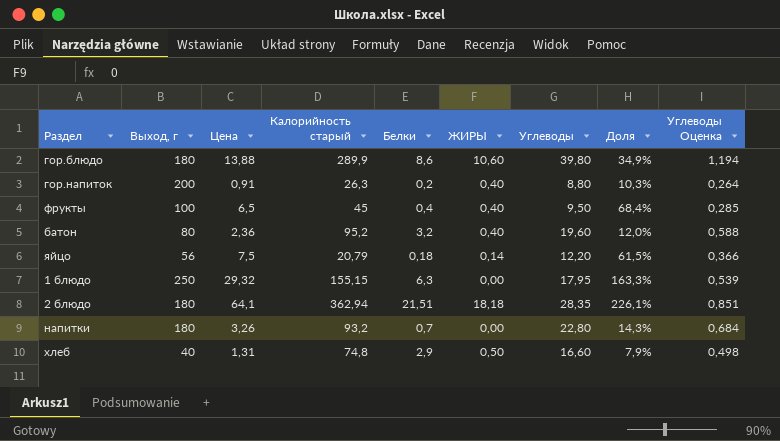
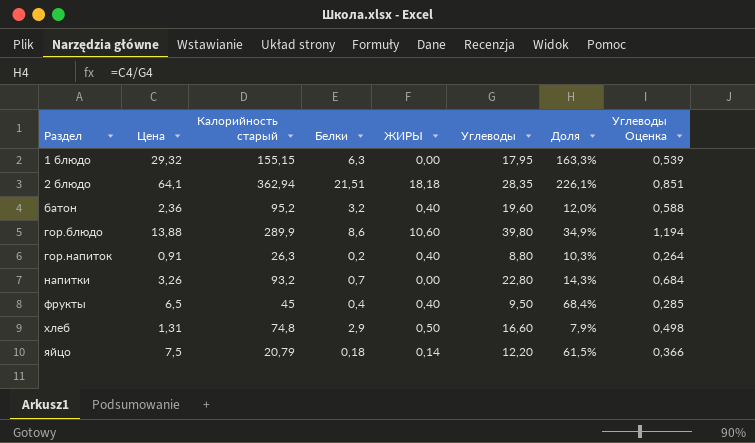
row order: none -> Раздел ascending
column Выход, г | position: 2 -> none

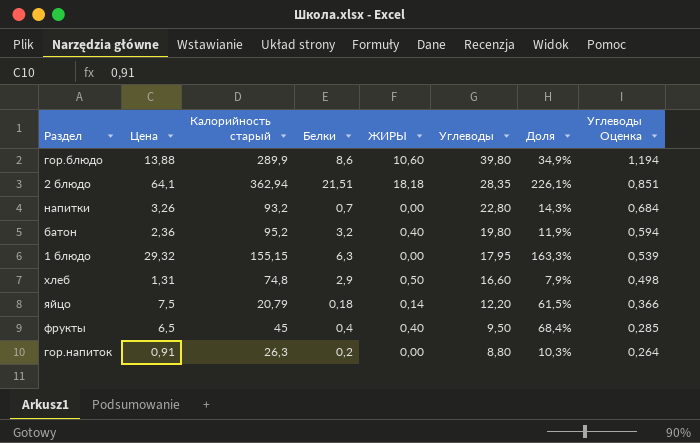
row order: Раздел ascending -> Углеводы descending
батон | Углеводы: 19,60 -> 19,80
батон | Доля: 12,0% -> 11,9%
батон | Углеводы Оценка: 0,588 -> 0,594
гор.напиток | ЖИРЫ: 0,40 -> 0,00

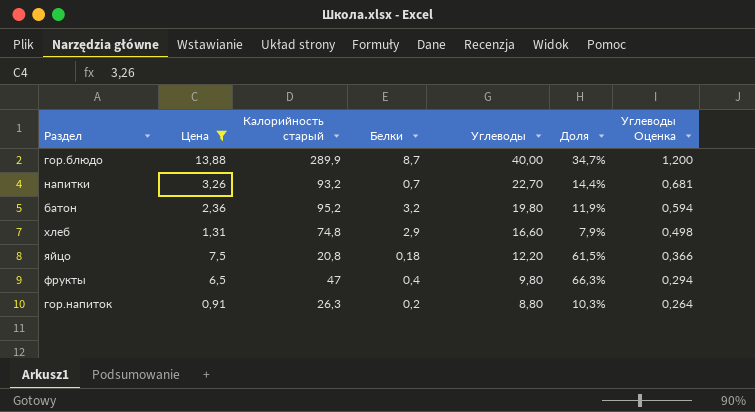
filter: none -> Цена <= 13,88
column ЖИРЫ | position: 5 -> none
гор.блюдо | Белки: 8,6 -> 8,7
гор.блюдо | Углеводы: 39,80 -> 40,00
гор.блюдо | Доля: 34,9% -> 34,7%
гор.блюдо | Углеводы Оценка: 1,194 -> 1,200
напитки | Углеводы: 22,80 -> 22,70
напитки | Доля: 14,3% -> 14,4%
напитки | Углеводы Оценка: 0,684 -> 0,681
яйцо | Калорийность старый: 20,79 -> 20,8
фрукты | Калорийность старый: 45 -> 47
фрукты | Углеводы: 9,50 -> 9,80
фрукты | Доля: 68,4% -> 66,3%
фрукты | Углеводы Оценка: 0,285 -> 0,294

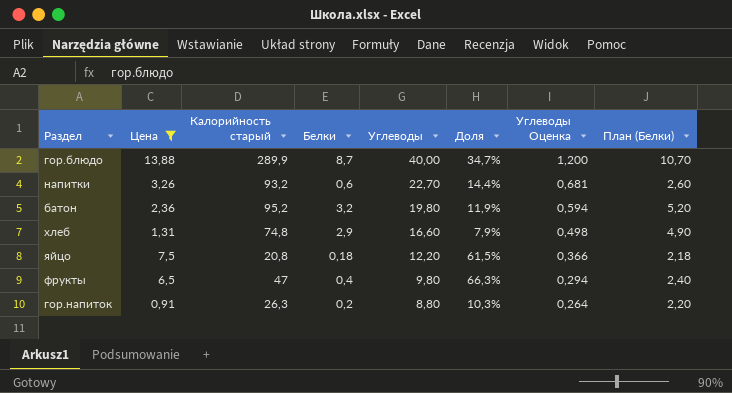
column План (Белки) | formula: none -> [Белки] + 2
напитки | Белки: 0,7 -> 0,6

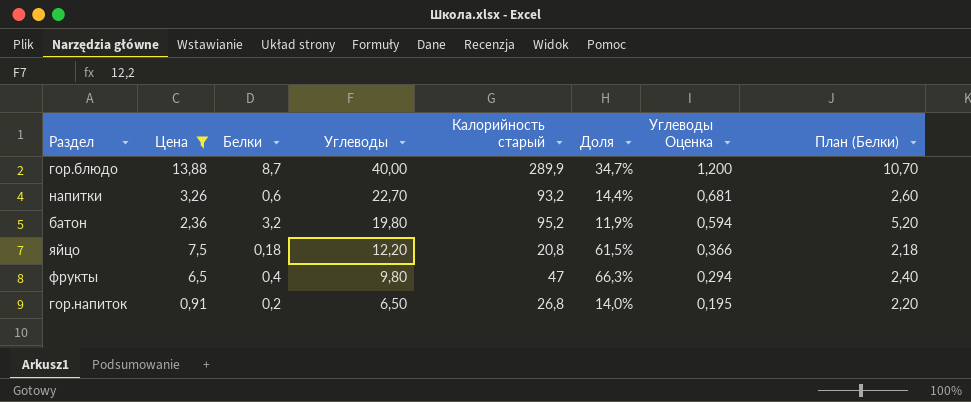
column Калорийность старый | position: 3 -> 5
row хлеб: 1,31 | 74,8 | 2,9 | 16,60 | 7,9% | 0,498 | 4,90 -> none
гор.напиток | Углеводы: 8,80 -> 6,50
гор.напиток | Калорийность старый: 26,3 -> 26,8
гор.напиток | Доля: 10,3% -> 14,0%
гор.напиток | Углеводы Оценка: 0,264 -> 0,195

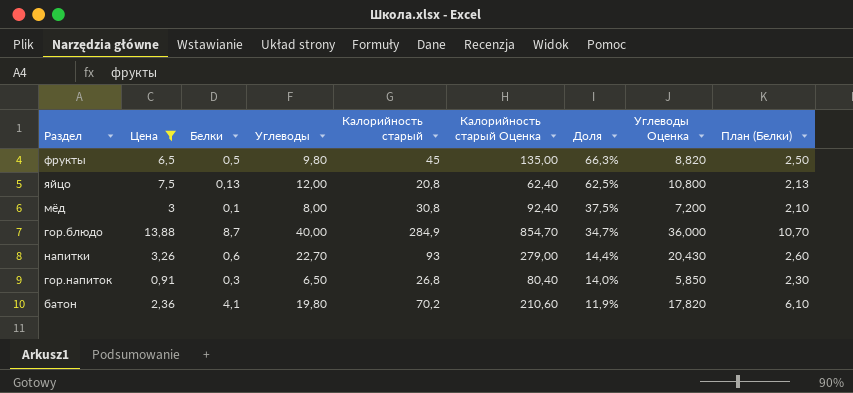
row order: Углеводы descending -> Доля descending
column Калорийность старый Оценка | formula: none -> [Калорийность старый] * 3
column Углеводы Оценка | formula: [Углеводы] * 0,03 -> [Углеводы] * 0,9
фрукты | Белки: 0,4 -> 0,5
фрукты | Калорийность старый: 47 -> 45
фрукты | План (Белки): 2,40 -> 2,50
яйцо | Белки: 0,18 -> 0,13
яйцо | Углеводы: 12,20 -> 12,00
яйцо | Доля: 61,5% -> 62,5%
яйцо | План (Белки): 2,18 -> 2,13
row мёд: none -> 3 | 0,1 | 8,00 | 30,8 | 92,40 | 37,5% | 7,200 | 2,10
гор.блюдо | Калорийность старый: 289,9 -> 284,9
напитки | Калорийность старый: 93,2 -> 93
гор.напиток | Белки: 0,2 -> 0,3
гор.напиток | План (Белки): 2,20 -> 2,30
батон | Белки: 3,2 -> 4,1
батон | Калорийность старый: 95,2 -> 70,2
батон | План (Белки): 5,20 -> 6,10

